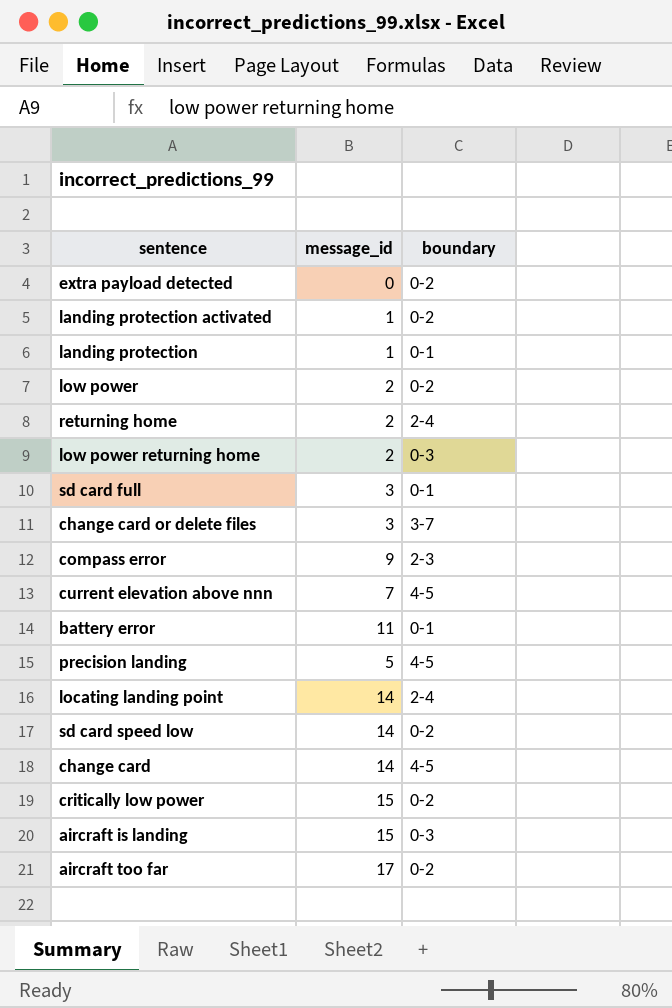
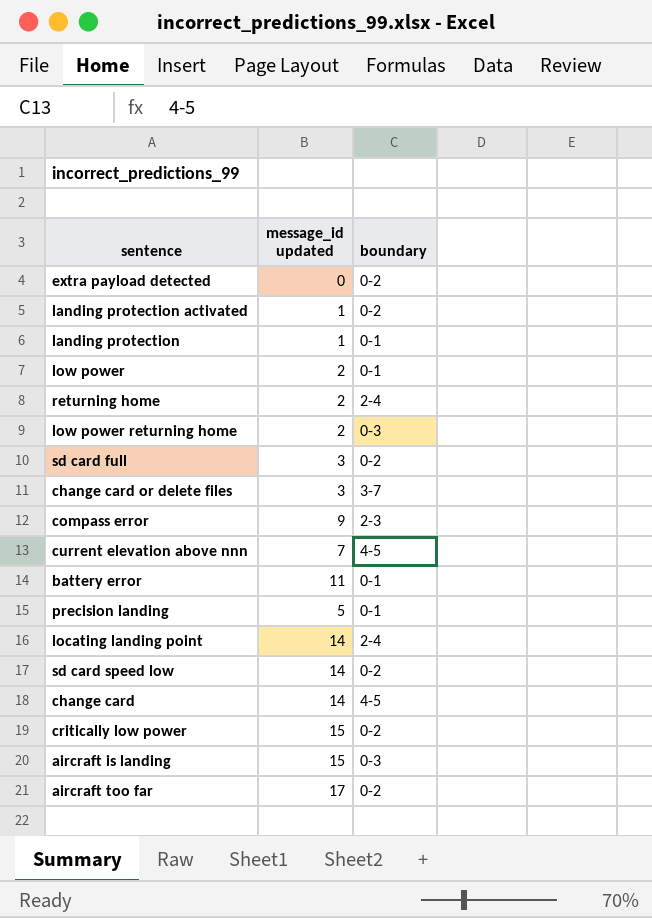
column name: message_id -> message_id updated
low power | boundary: 0-2 -> 0-1
sd card full | boundary: 0-1 -> 0-2
precision landing | boundary: 4-5 -> 0-1

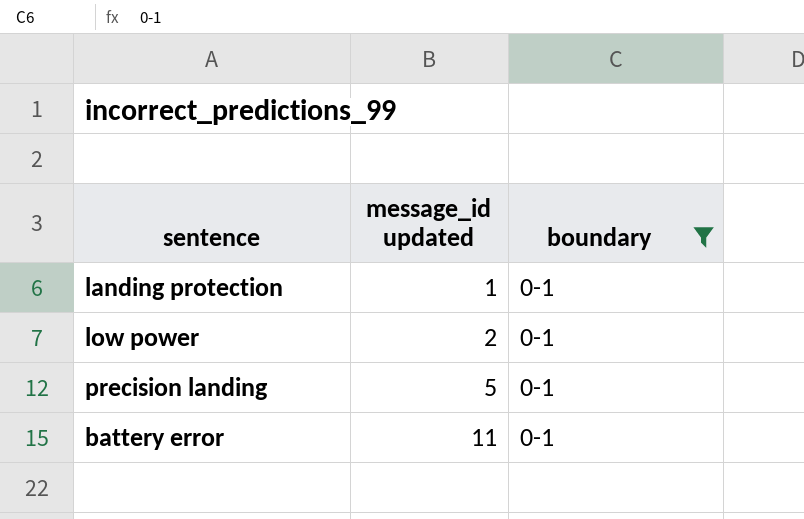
filter: none -> boundary = 0-1
row order: none -> message_id updated ascending

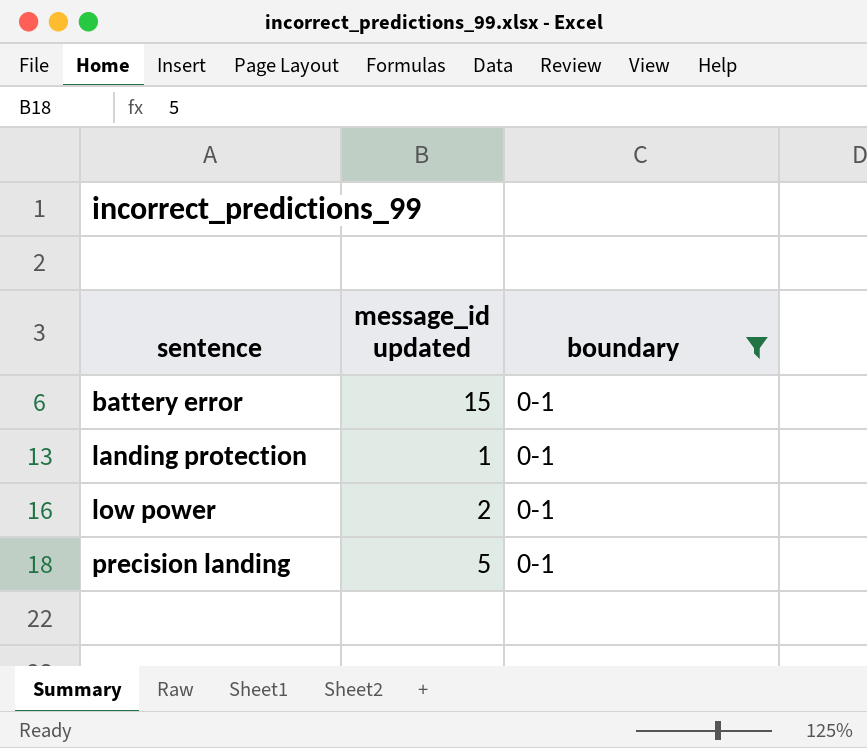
row order: message_id updated ascending -> sentence ascending
battery error | message_id updated: 11 -> 15

